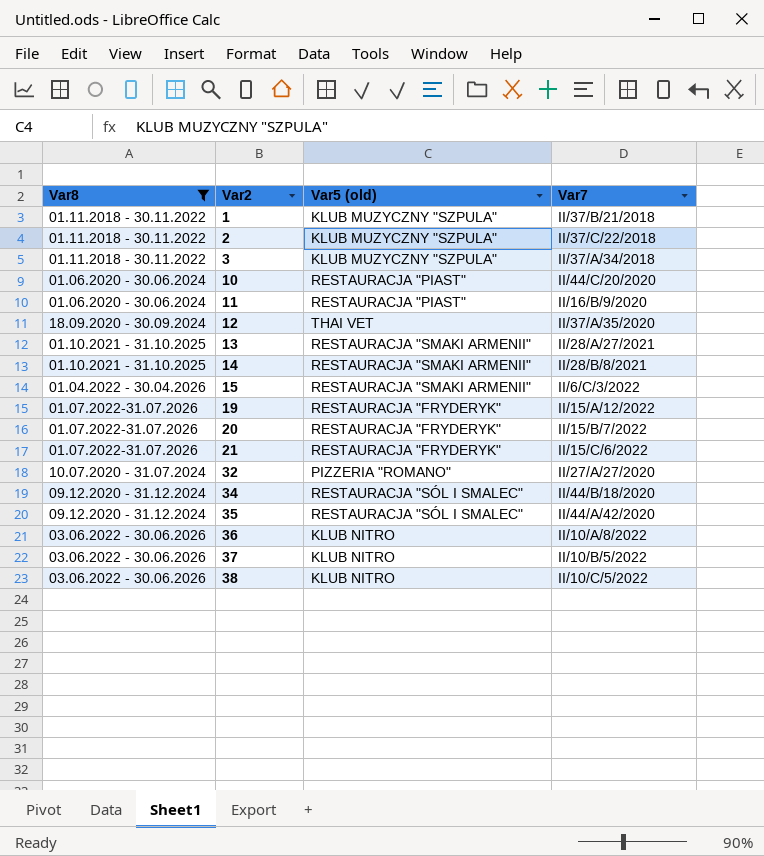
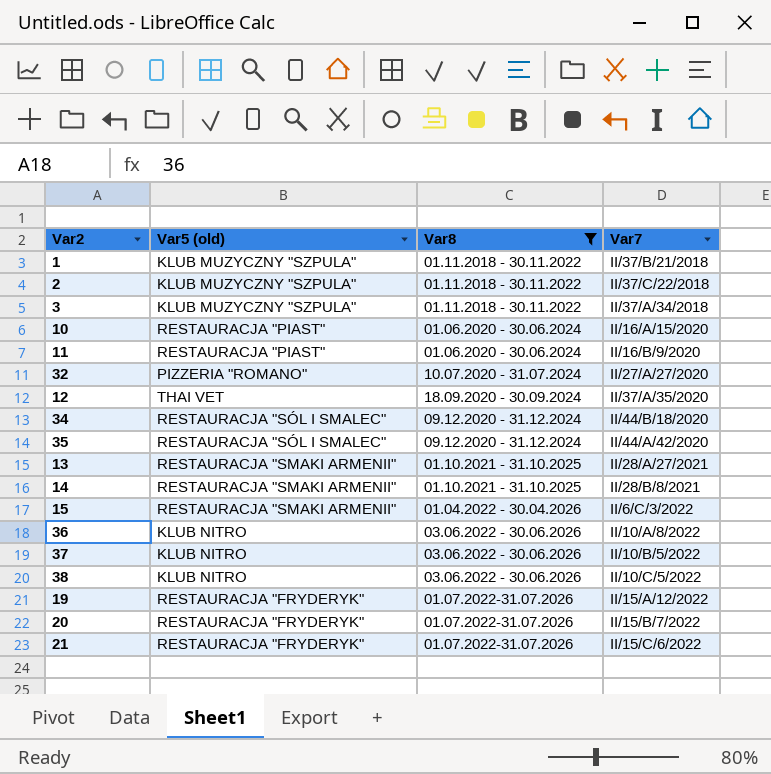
row order: Var2 ascending -> Var8 ascending
column Var8 | position: 1 -> 3
10 | Var7: II/44/C/20/2020 -> II/16/A/15/2020

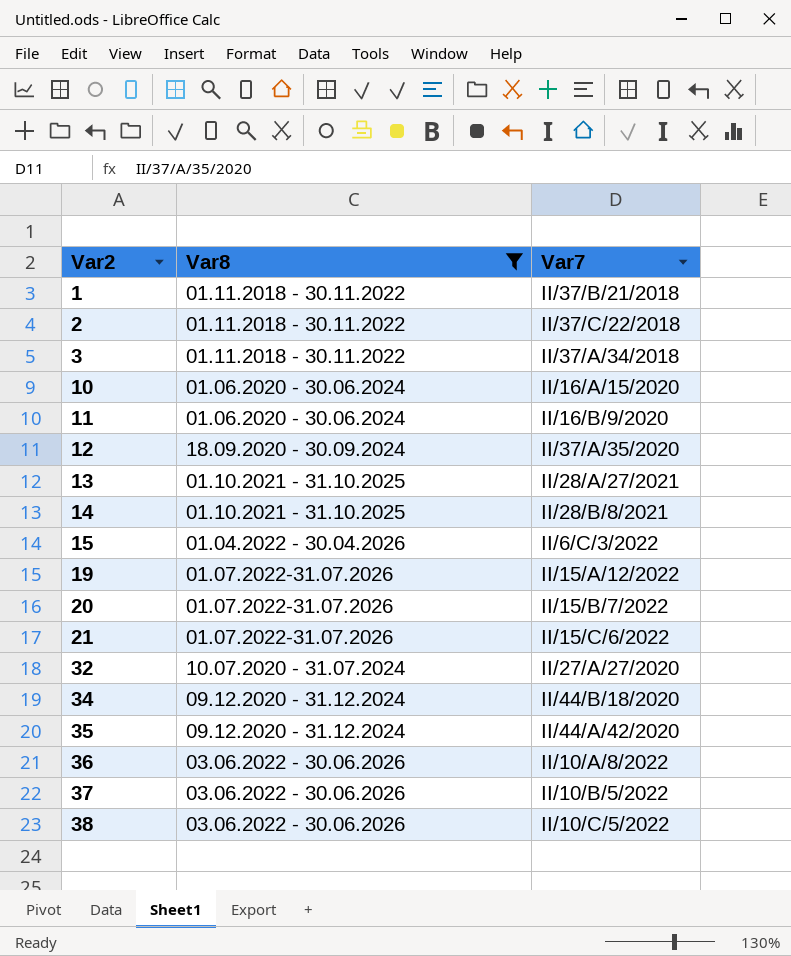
row order: Var8 ascending -> Var2 ascending
column Var5 (old) | position: 2 -> none

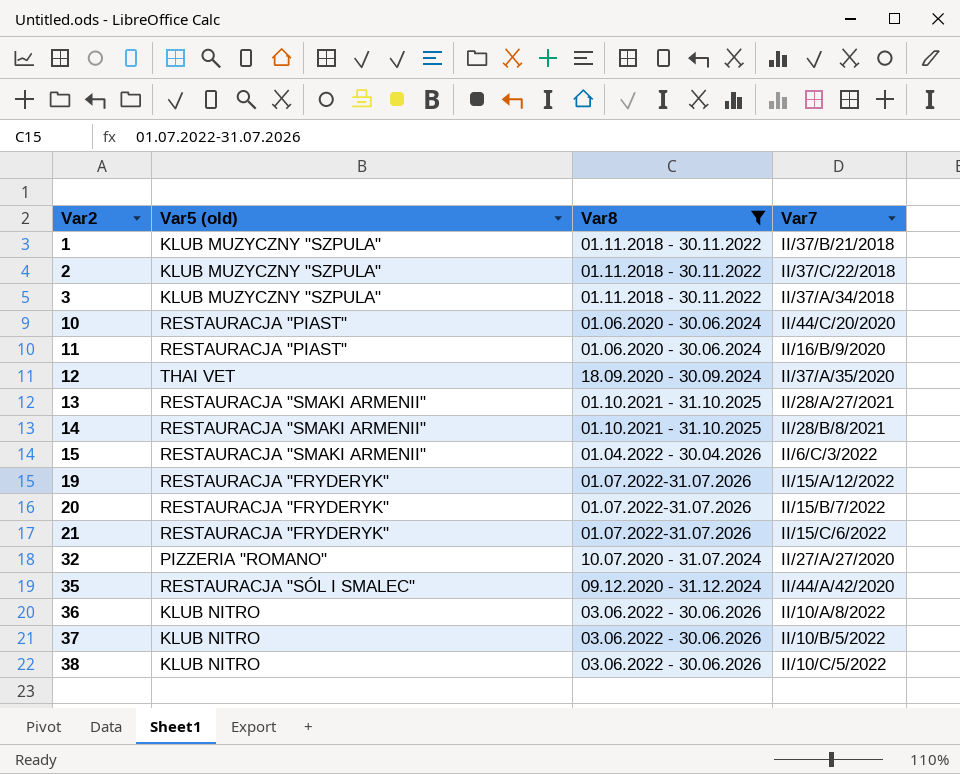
column Var5 (old) | position: none -> 2
row 34: 09.12.2020 - 31.12.2024 | II/44/B/18/2020 -> none
10 | Var7: II/16/A/15/2020 -> II/44/C/20/2020

